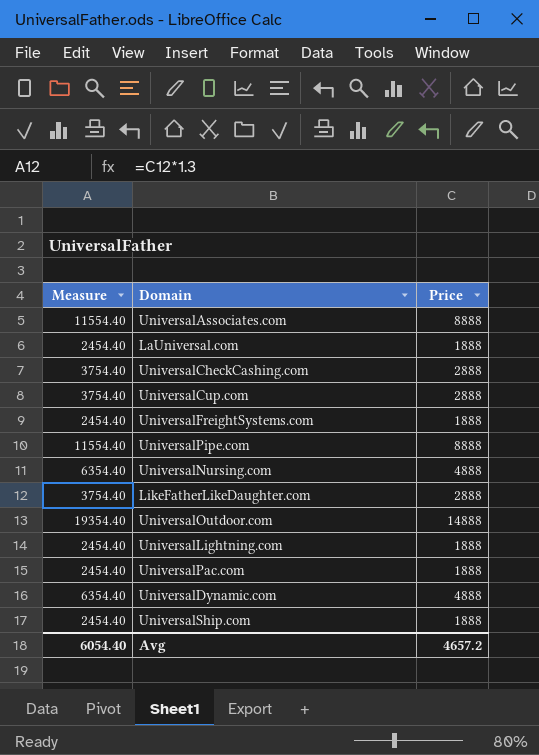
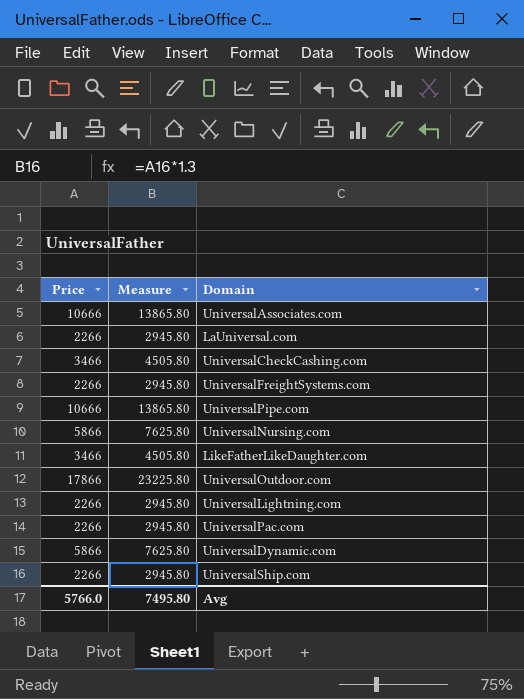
column Price | position: 3 -> 1
row UniversalCup.com: 3754.40 | 2888 -> none
UniversalAssociates.com | Price: 8888 -> 10666
UniversalAssociates.com | Measure: 11554.40 -> 13865.80
LaUniversal.com | Price: 1888 -> 2266
LaUniversal.com | Measure: 2454.40 -> 2945.80
UniversalCheckCashing.com | Price: 2888 -> 3466
UniversalCheckCashing.com | Measure: 3754.40 -> 4505.80
UniversalFreightSystems.com | Price: 1888 -> 2266
UniversalFreightSystems.com | Measure: 2454.40 -> 2945.80
UniversalPipe.com | Price: 8888 -> 10666
UniversalPipe.com | Measure: 11554.40 -> 13865.80
UniversalNursing.com | Price: 4888 -> 5866
UniversalNursing.com | Measure: 6354.40 -> 7625.80
LikeFatherLikeDaughter.com | Price: 2888 -> 3466
LikeFatherLikeDaughter.com | Measure: 3754.40 -> 4505.80
UniversalOutdoor.com | Price: 14888 -> 17866
UniversalOutdoor.com | Measure: 19354.40 -> 23225.80
UniversalLightning.com | Price: 1888 -> 2266
UniversalLightning.com | Measure: 2454.40 -> 2945.80
UniversalPac.com | Price: 1888 -> 2266
UniversalPac.com | Measure: 2454.40 -> 2945.80
UniversalDynamic.com | Price: 4888 -> 5866
UniversalDynamic.com | Measure: 6354.40 -> 7625.80
UniversalShip.com | Price: 1888 -> 2266
UniversalShip.com | Measure: 2454.40 -> 2945.80
Avg | Price: 4657.2 -> 5766.0
Avg | Measure: 6054.40 -> 7495.80

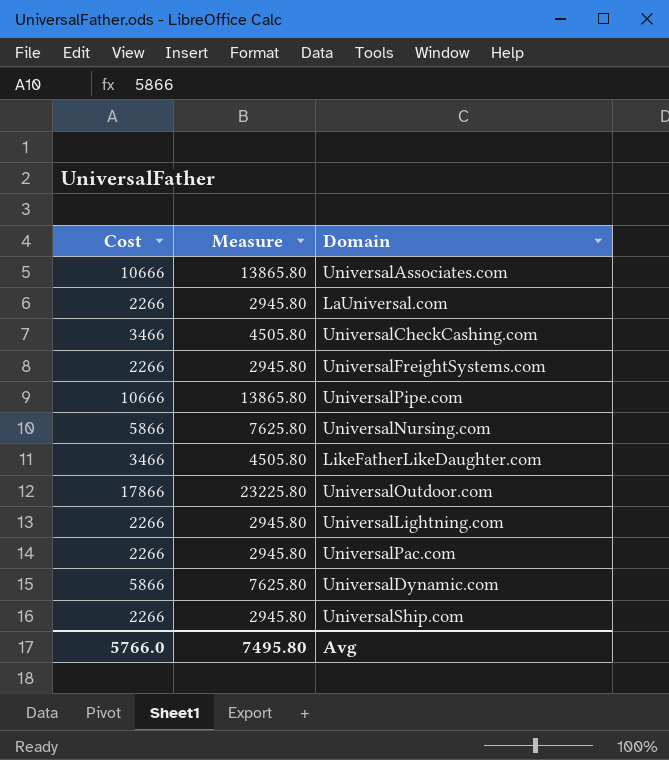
column name: Price -> Cost

